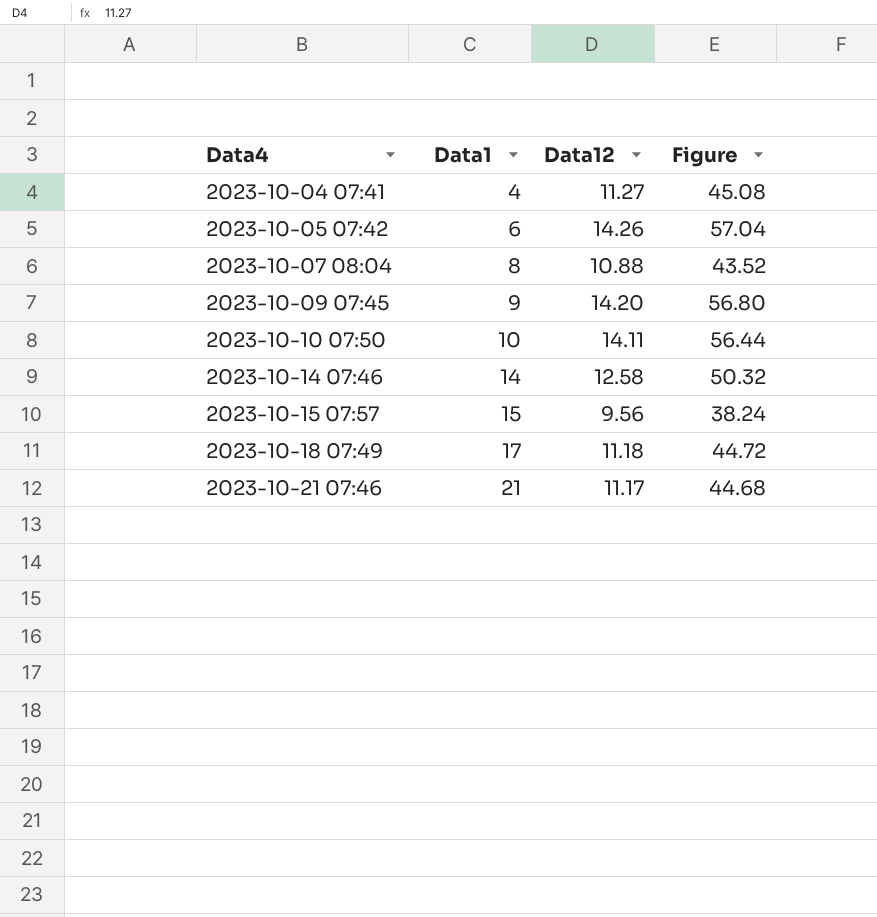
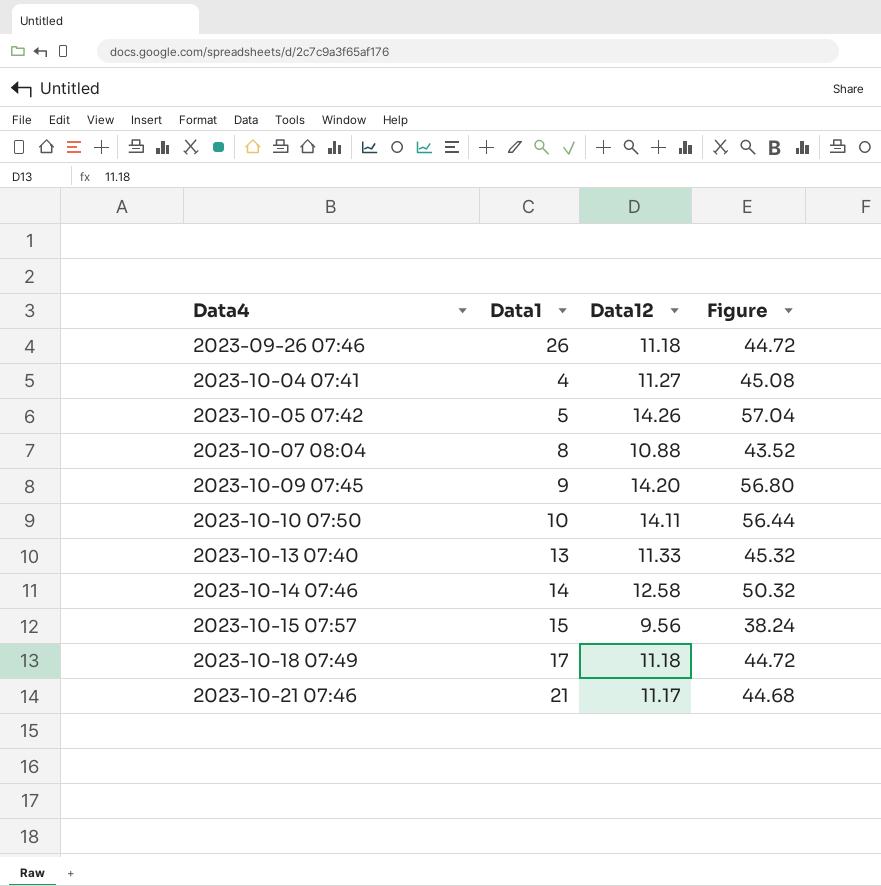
row 2023-09-26 07:46: none -> 26 | 11.18 | 44.72
2023-10-05 07:42 | Data1: 6 -> 5
row 2023-10-13 07:40: none -> 13 | 11.33 | 45.32

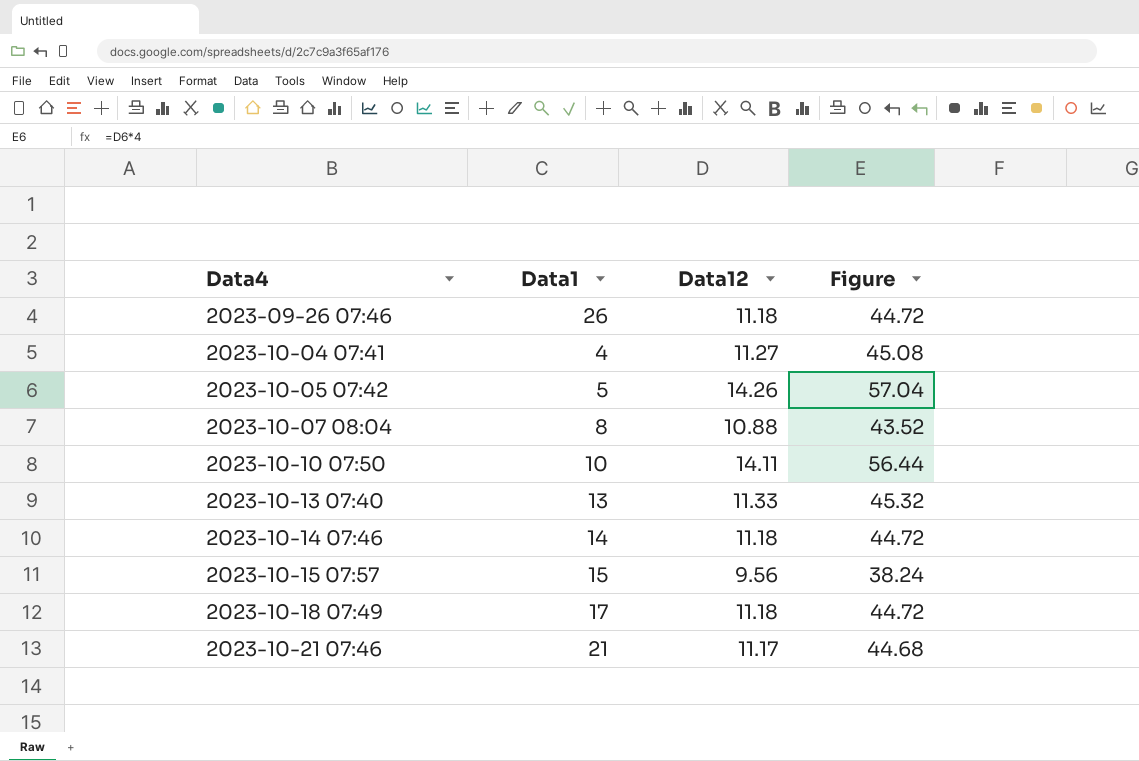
row 2023-10-09 07:45: 9 | 14.20 | 56.80 -> none
2023-10-14 07:46 | Data12: 12.58 -> 11.18
2023-10-14 07:46 | Figure: 50.32 -> 44.72

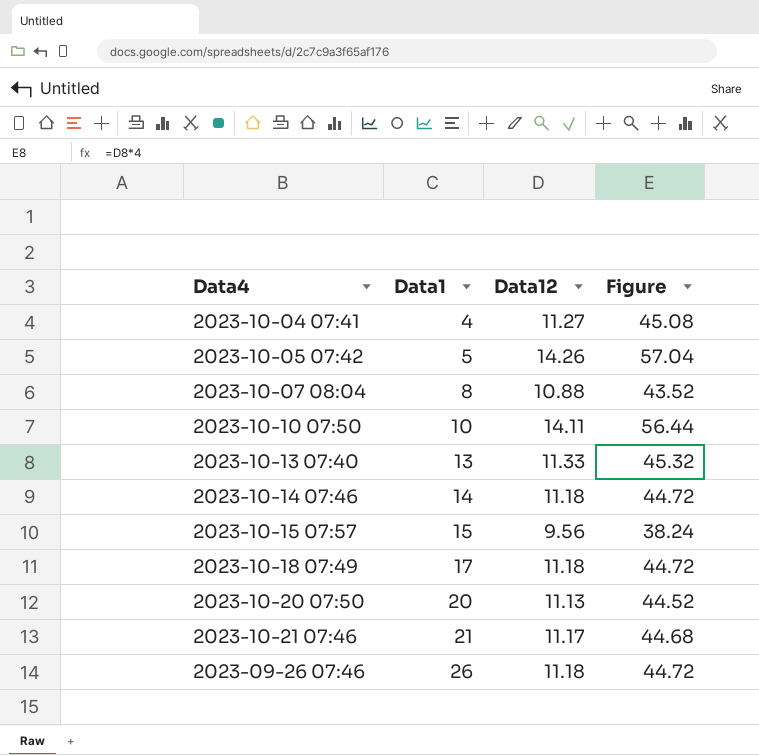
row order: Data4 ascending -> Data1 ascending
row 2023-10-20 07:50: none -> 20 | 11.13 | 44.52

